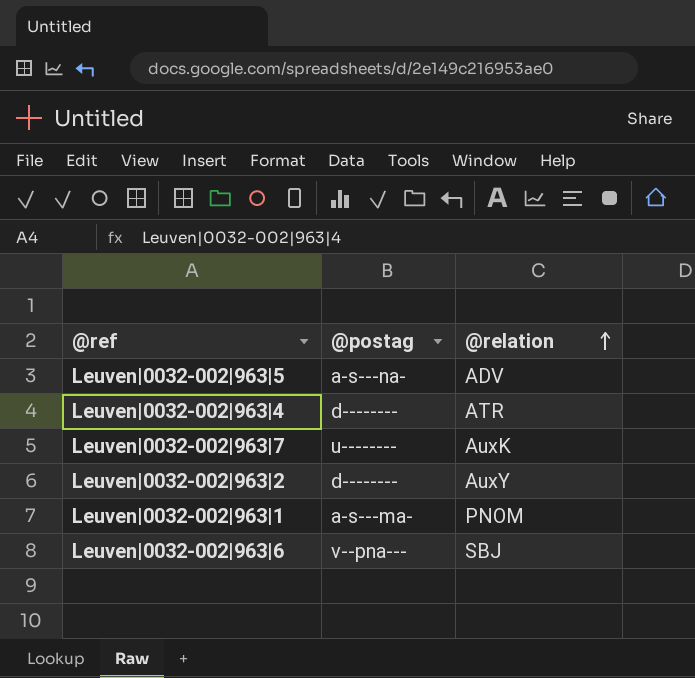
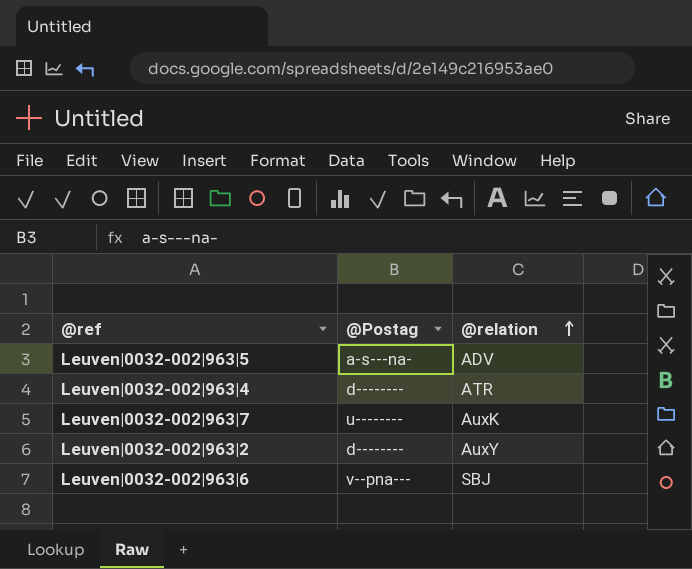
column name: @postag -> @Postag
row Leuven|0032-002|963|1: a-s---ma- | PNOM -> none

